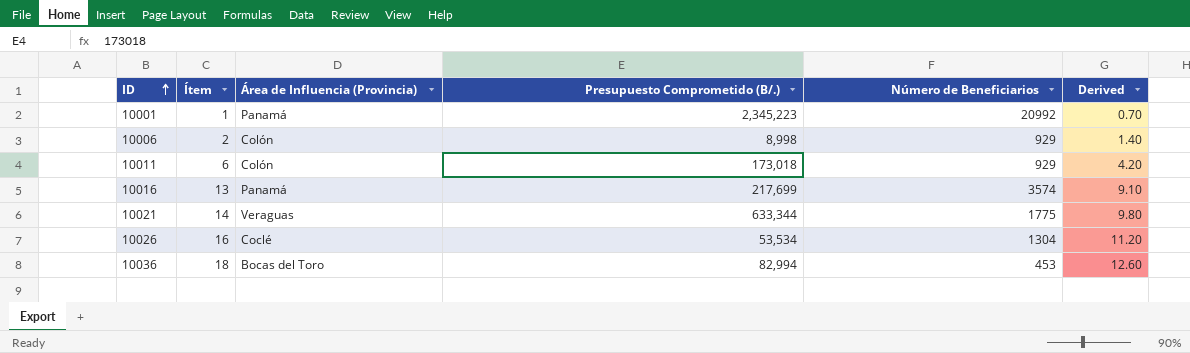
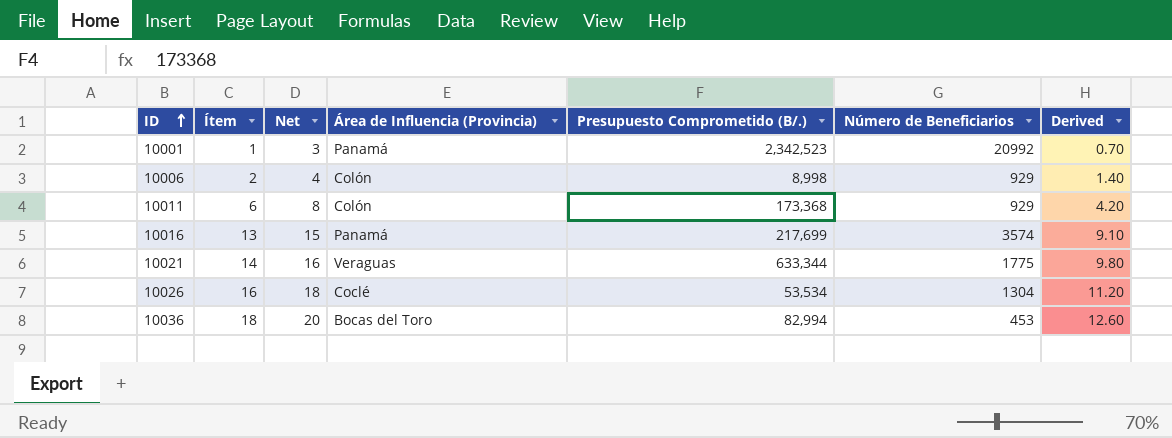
column Net | formula: none -> [Ítem] + 2
10001 | Presupuesto Comprometido (B/.): 2,345,223 -> 2,342,523
10011 | Presupuesto Comprometido (B/.): 173,018 -> 173,368

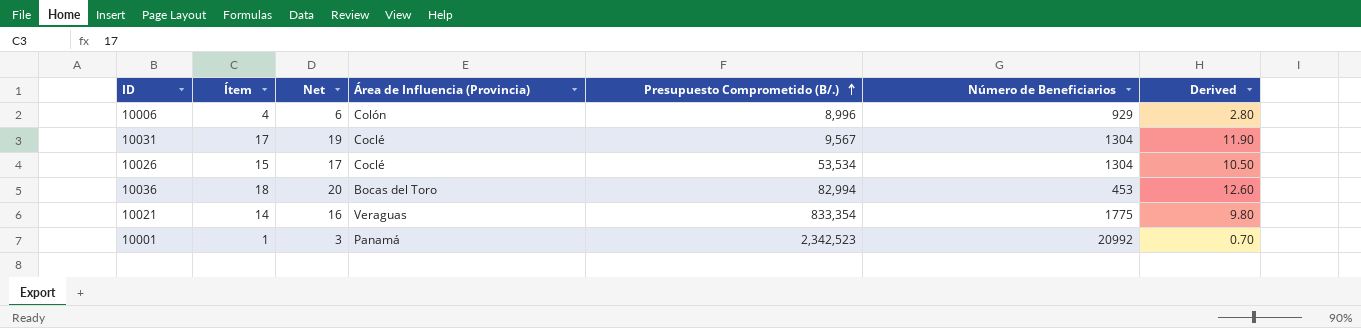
row order: ID ascending -> Presupuesto Comprometido (B/.) ascending
row 10011: 6 | 8 | Colón | 173,368 | 929 | 4.20 -> none
row 10016: 13 | 15 | Panamá | 217,699 | 3574 | 9.10 -> none
10006 | Ítem: 2 -> 4
10006 | Net: 4 -> 6
10006 | Presupuesto Comprometido (B/.): 8,998 -> 8,996
10006 | Derived: 1.40 -> 2.80
row 10031: none -> 17 | 19 | Coclé | 9,567 | 1304 | 11.90
10026 | Ítem: 16 -> 15
10026 | Net: 18 -> 17
10026 | Derived: 11.20 -> 10.50
10021 | Presupuesto Comprometido (B/.): 633,344 -> 833,354

